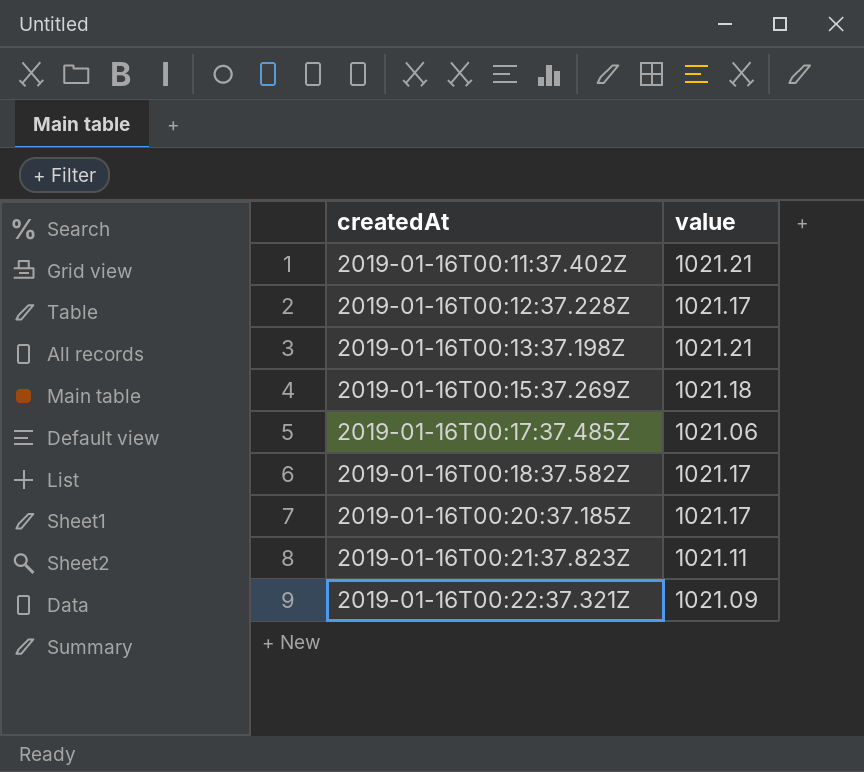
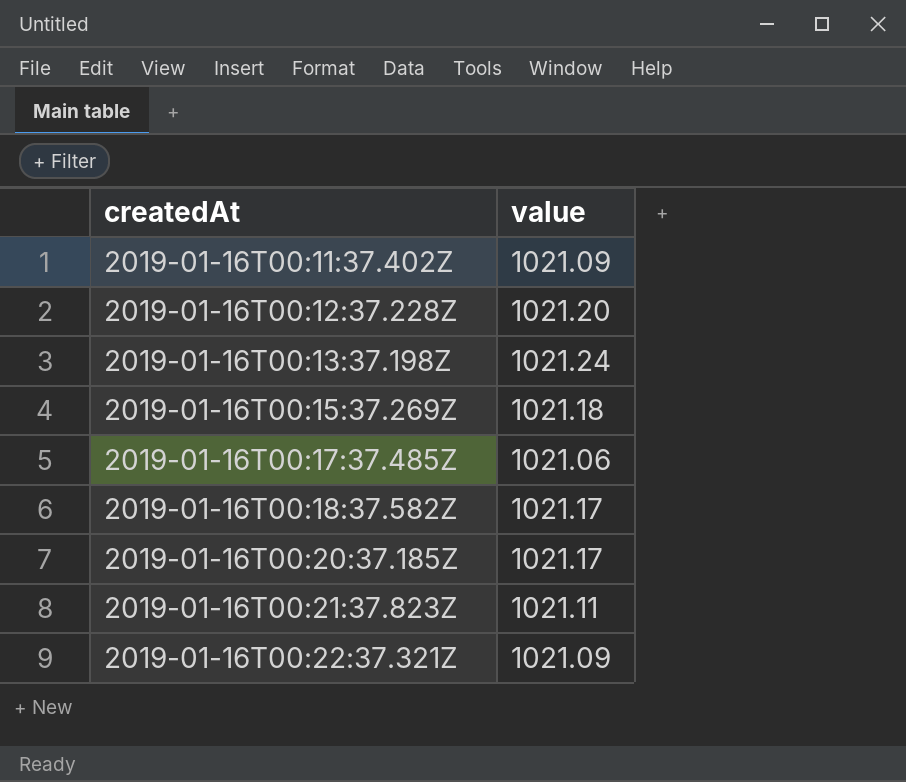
2019-01-16T00:11:37.402Z | value: 1021.21 -> 1021.09
2019-01-16T00:12:37.228Z | value: 1021.17 -> 1021.20
2019-01-16T00:13:37.198Z | value: 1021.21 -> 1021.24

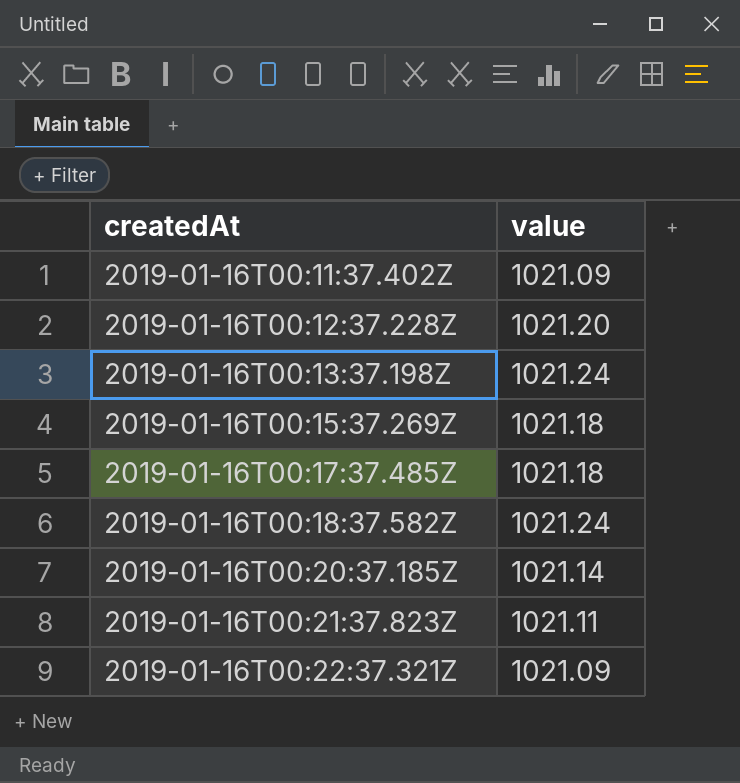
2019-01-16T00:17:37.485Z | value: 1021.06 -> 1021.18
2019-01-16T00:18:37.582Z | value: 1021.17 -> 1021.24
2019-01-16T00:20:37.185Z | value: 1021.17 -> 1021.14

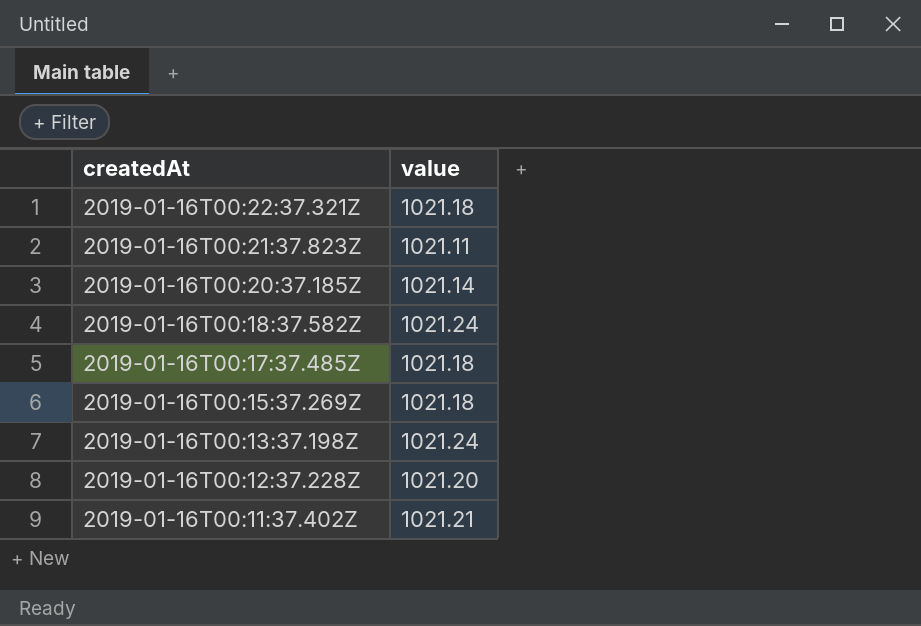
row order: createdAt ascending -> createdAt descending
2019-01-16T00:22:37.321Z | value: 1021.09 -> 1021.18
2019-01-16T00:11:37.402Z | value: 1021.09 -> 1021.21

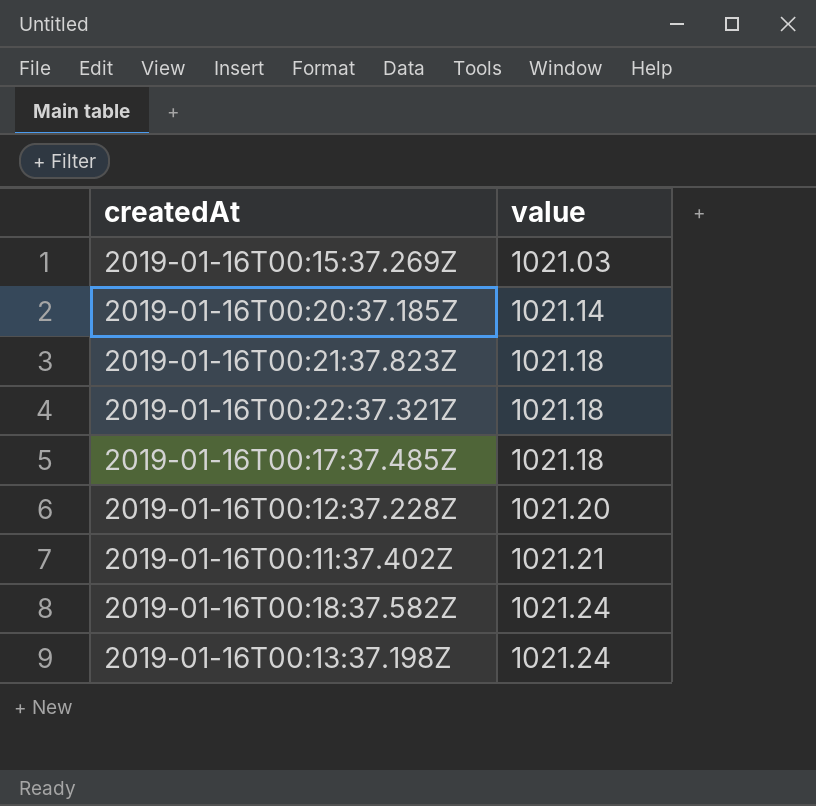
row order: createdAt descending -> value ascending
2019-01-16T00:15:37.269Z | value: 1021.18 -> 1021.03
2019-01-16T00:21:37.823Z | value: 1021.11 -> 1021.18

